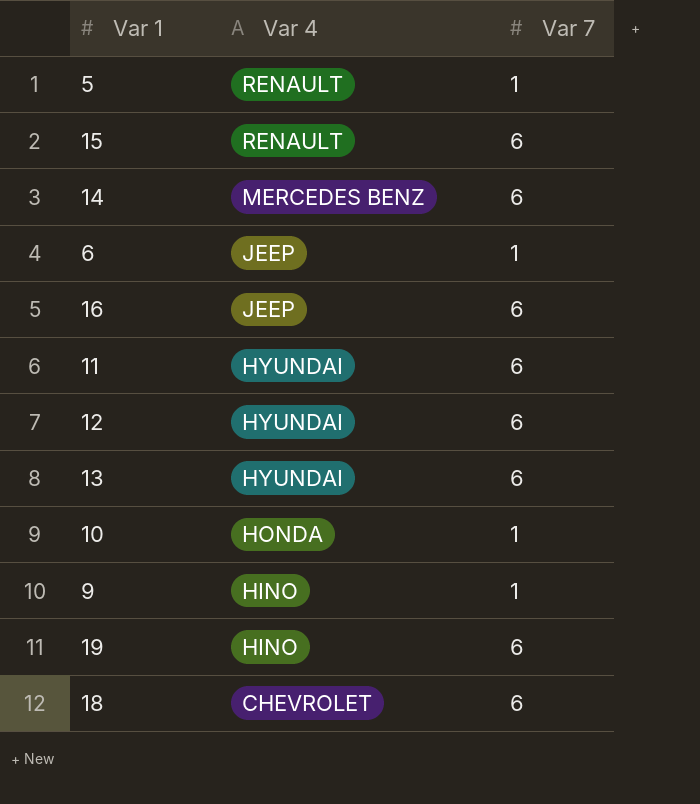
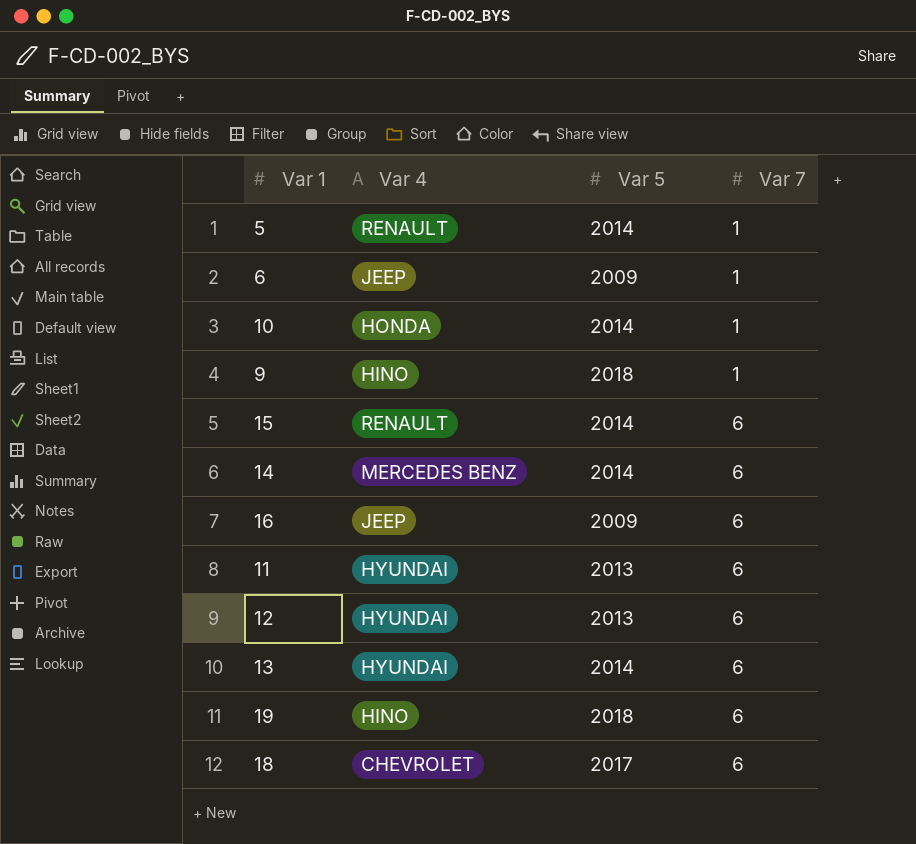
row order: Var 4 descending -> Var 7 ascending
column Var 5 | position: none -> 3

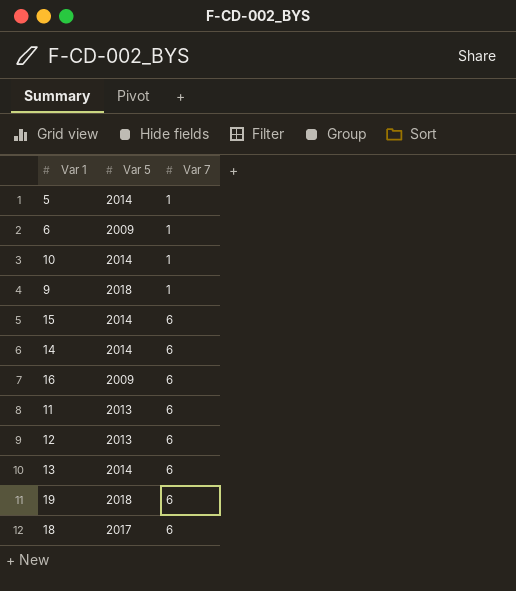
column Var 4 | position: 2 -> none

